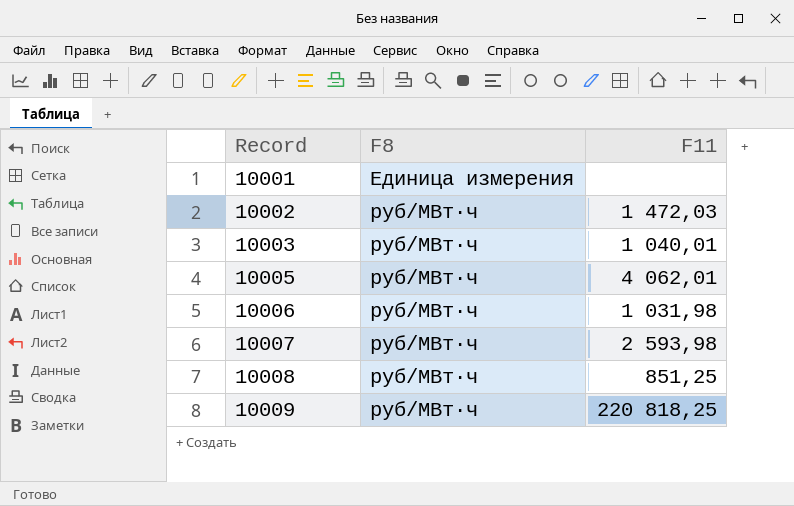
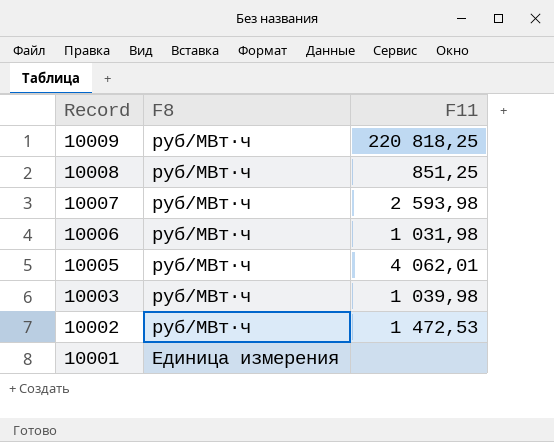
row order: Record ascending -> Record descending
10003 | F11: 1 040,01 -> 1 039,98
10002 | F11: 1 472,03 -> 1 472,53

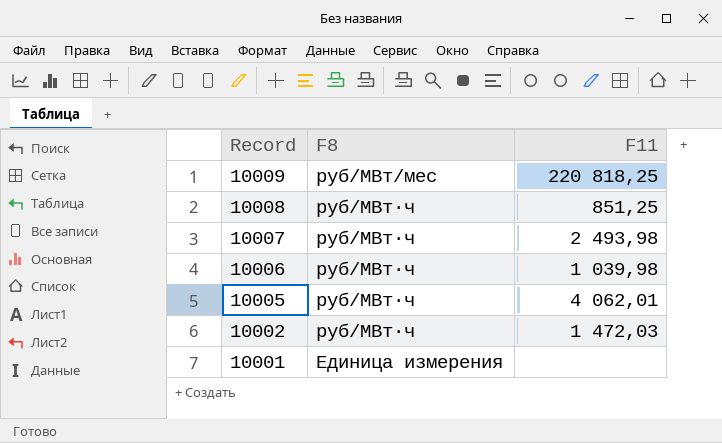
row 10003: руб/МВт·ч | 1 039,98 -> none
10009 | F8: руб/МВт·ч -> руб/МВт/мес
10007 | F11: 2 593,98 -> 2 493,98
10006 | F11: 1 031,98 -> 1 039,98
10002 | F11: 1 472,53 -> 1 472,03

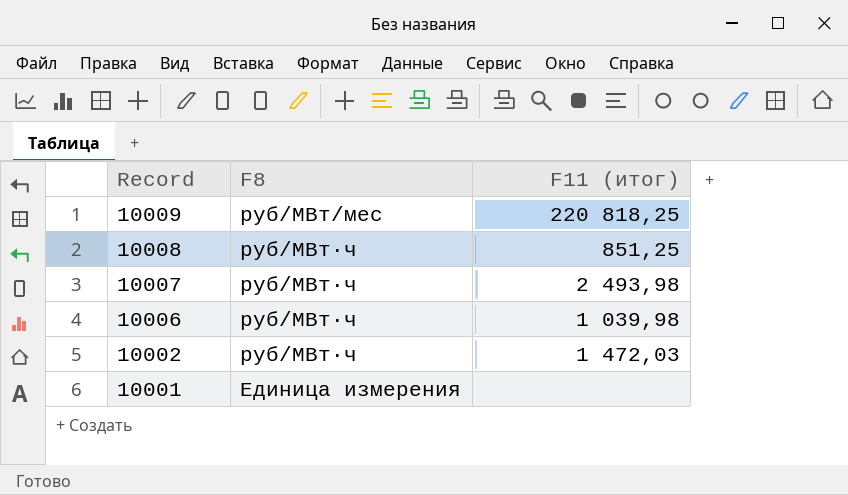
column name: F11 -> F11 (итог)
row 10005: руб/МВт·ч | 4 062,01 -> none

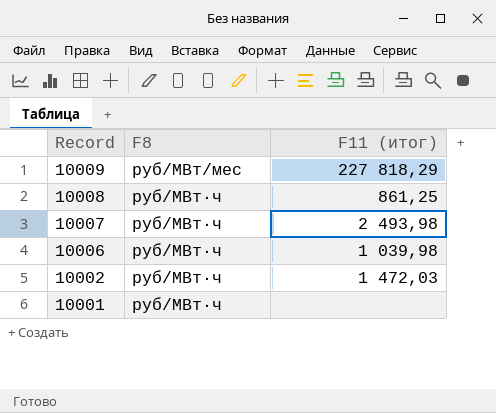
10009 | F11 (итог): 220 818,25 -> 227 818,29
10008 | F11 (итог): 851,25 -> 861,25
10001 | F8: Единица измерения -> руб/МВт·ч

